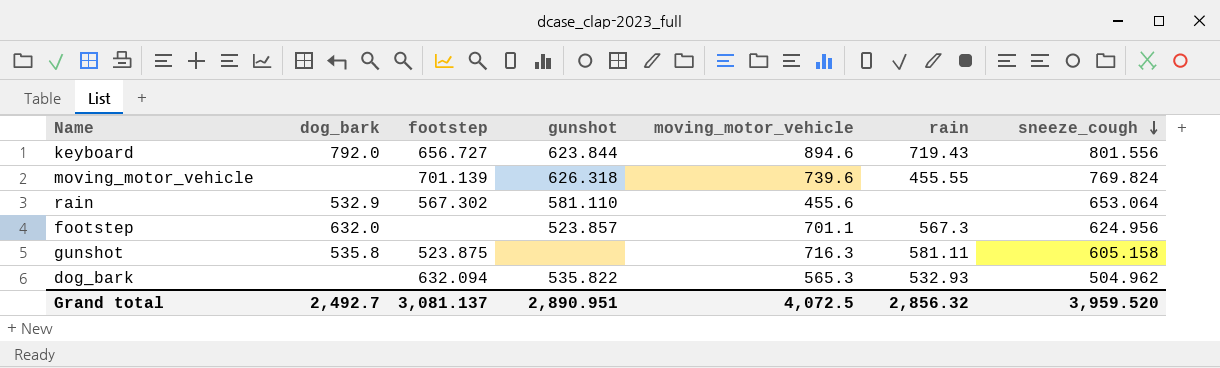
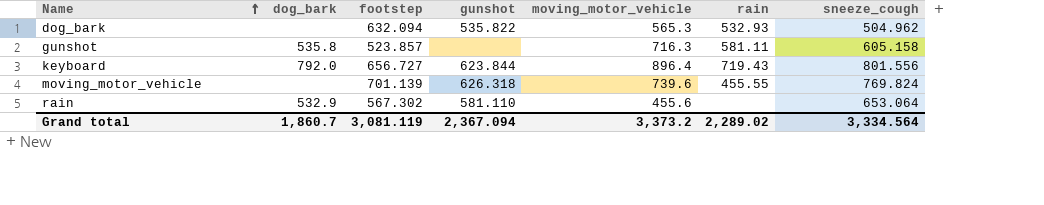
row order: sneeze_cough descending -> Name ascending
row footstep: 632.0 | none | 523.857 | 701.1 | 567.3 | 624.956 -> none
gunshot | footstep: 523.875 -> 523.857
keyboard | moving_motor_vehicle: 894.6 -> 896.4
Grand total | dog_bark: 2,492.7 -> 1,860.7
Grand total | footstep: 3,081.137 -> 3,081.119
Grand total | gunshot: 2,890.951 -> 2,367.094
Grand total | moving_motor_vehicle: 4,072.5 -> 3,373.2
Grand total | rain: 2,856.32 -> 2,289.02
Grand total | sneeze_cough: 3,959.520 -> 3,334.564

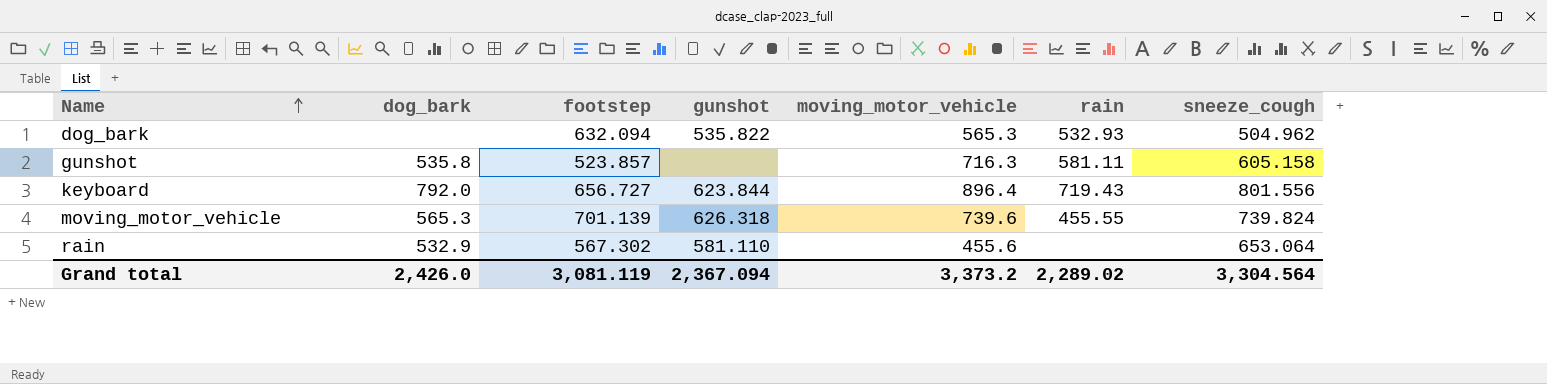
moving_motor_vehicle | dog_bark: none -> 565.3
moving_motor_vehicle | sneeze_cough: 769.824 -> 739.824
Grand total | dog_bark: 1,860.7 -> 2,426.0
Grand total | sneeze_cough: 3,334.564 -> 3,304.564

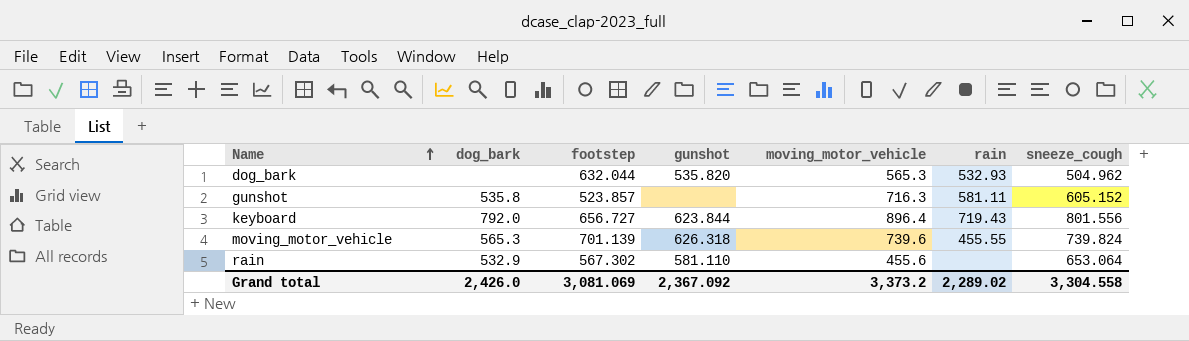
dog_bark | footstep: 632.094 -> 632.044
dog_bark | gunshot: 535.822 -> 535.820
gunshot | sneeze_cough: 605.158 -> 605.152
Grand total | footstep: 3,081.119 -> 3,081.069
Grand total | gunshot: 2,367.094 -> 2,367.092
Grand total | sneeze_cough: 3,304.564 -> 3,304.558

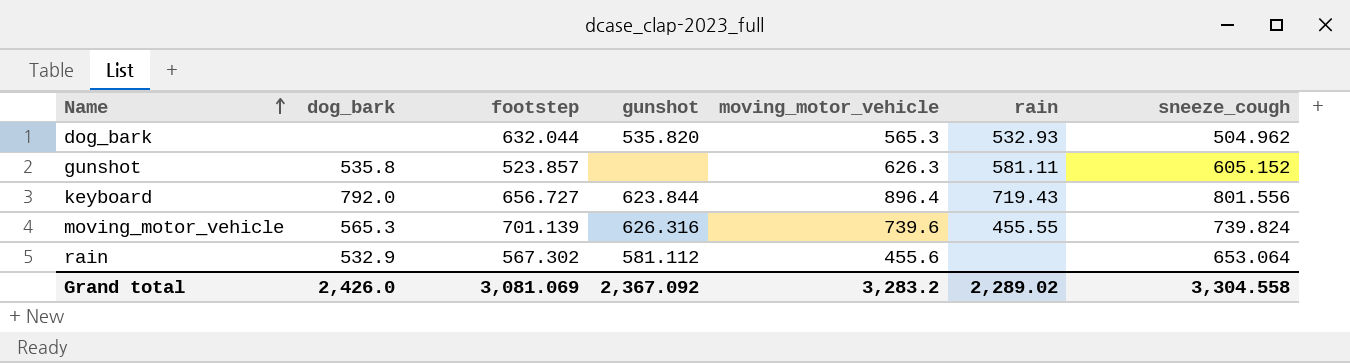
gunshot | moving_motor_vehicle: 716.3 -> 626.3
moving_motor_vehicle | gunshot: 626.318 -> 626.316
rain | gunshot: 581.110 -> 581.112
Grand total | moving_motor_vehicle: 3,373.2 -> 3,283.2

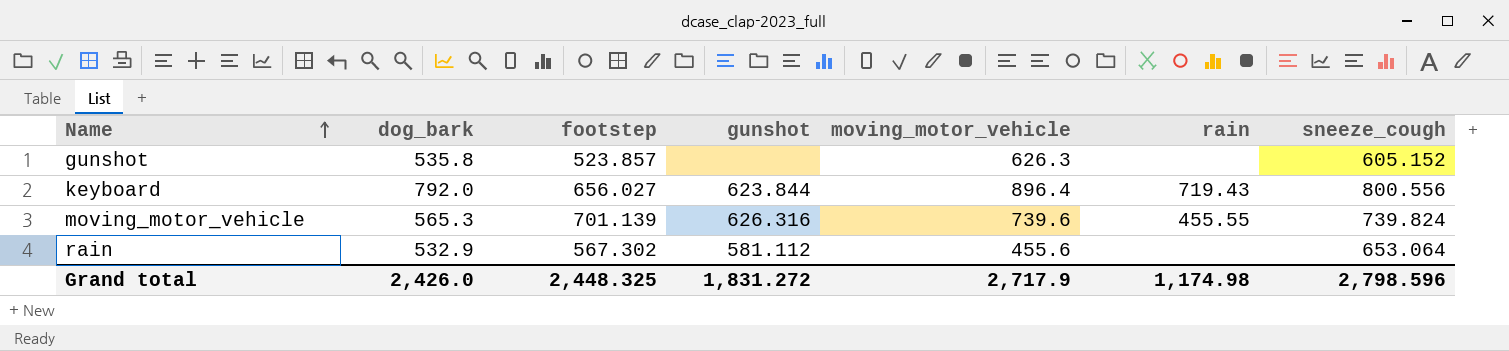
row dog_bark: none | 632.044 | 535.820 | 565.3 | 532.93 | 504.962 -> none
gunshot | rain: 581.11 -> none
keyboard | footstep: 656.727 -> 656.027
keyboard | sneeze_cough: 801.556 -> 800.556
Grand total | footstep: 3,081.069 -> 2,448.325
Grand total | gunshot: 2,367.092 -> 1,831.272
Grand total | moving_motor_vehicle: 3,283.2 -> 2,717.9
Grand total | rain: 2,289.02 -> 1,174.98
Grand total | sneeze_cough: 3,304.558 -> 2,798.596

